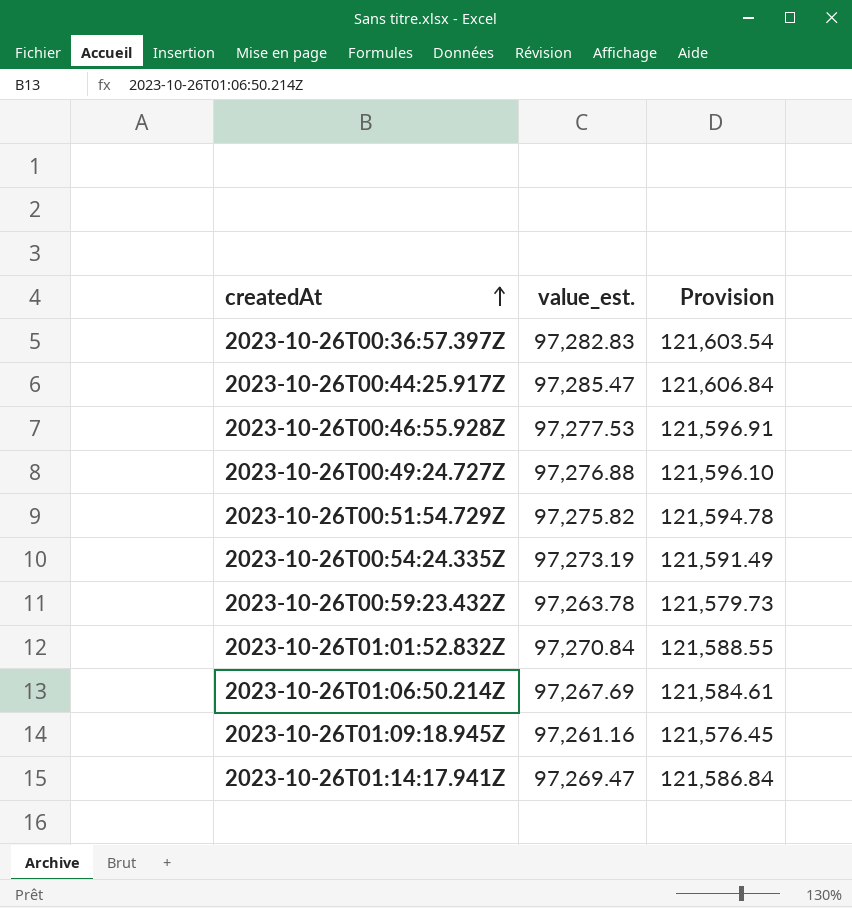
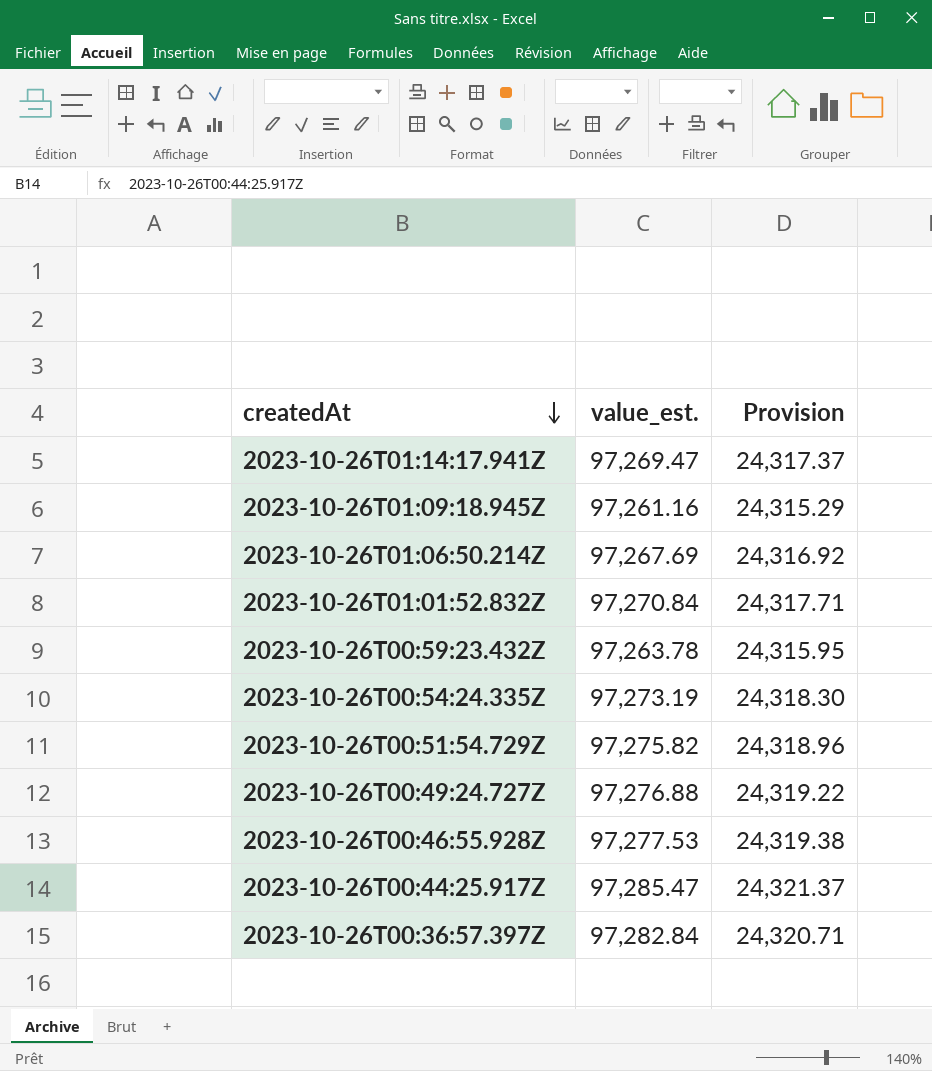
row order: createdAt ascending -> createdAt descending
column Provision | formula: [value_est.] * 1.25 -> [value_est.] * 0.25
2023-10-26T00:36:57.397Z | value_est.: 97,282.83 -> 97,282.84

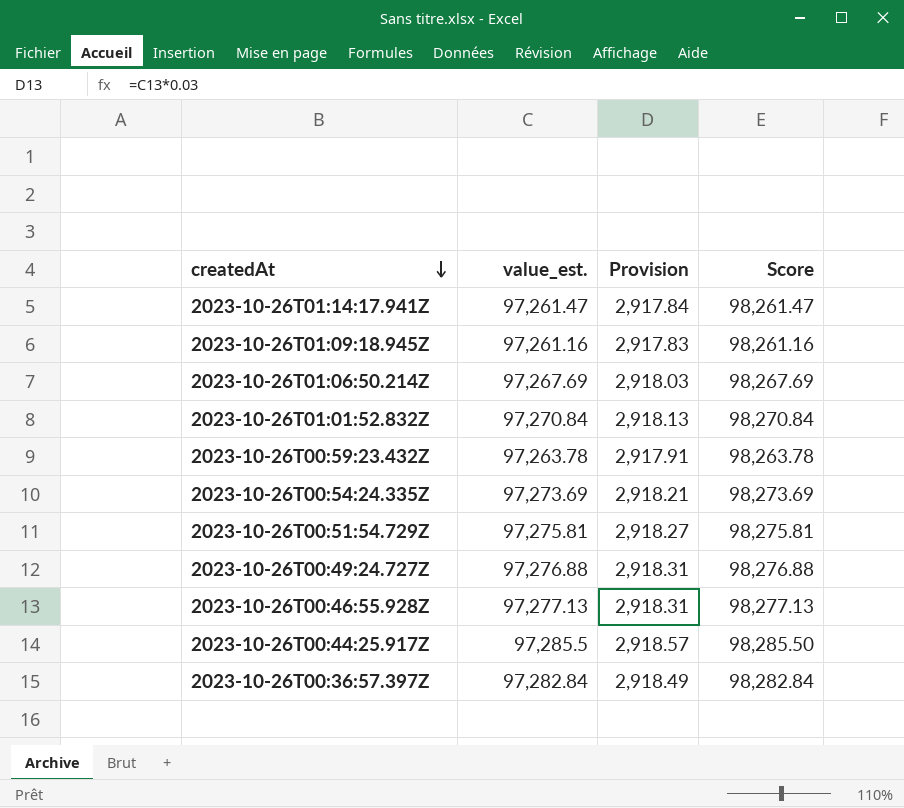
column Provision | formula: [value_est.] * 0.25 -> [value_est.] * 0.03
column Score | formula: none -> [value_est.] + 1000
2023-10-26T01:14:17.941Z | value_est.: 97,269.47 -> 97,261.47
2023-10-26T00:54:24.335Z | value_est.: 97,273.19 -> 97,273.69
2023-10-26T00:51:54.729Z | value_est.: 97,275.82 -> 97,275.81
2023-10-26T00:46:55.928Z | value_est.: 97,277.53 -> 97,277.13
2023-10-26T00:44:25.917Z | value_est.: 97,285.47 -> 97,285.5

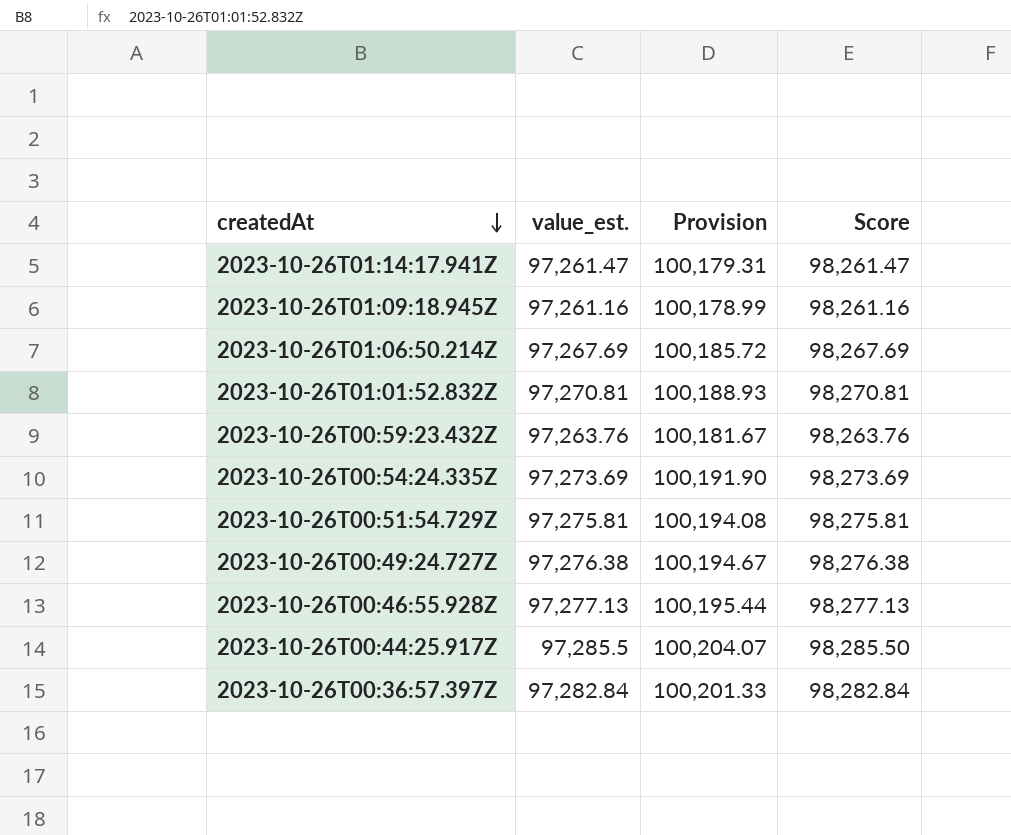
column Provision | formula: [value_est.] * 0.03 -> [value_est.] * 1.03
2023-10-26T01:01:52.832Z | value_est.: 97,270.84 -> 97,270.81
2023-10-26T01:01:52.832Z | Score: 98,270.84 -> 98,270.81
2023-10-26T00:59:23.432Z | value_est.: 97,263.78 -> 97,263.76
2023-10-26T00:59:23.432Z | Score: 98,263.78 -> 98,263.76
2023-10-26T00:49:24.727Z | value_est.: 97,276.88 -> 97,276.38
2023-10-26T00:49:24.727Z | Score: 98,276.88 -> 98,276.38

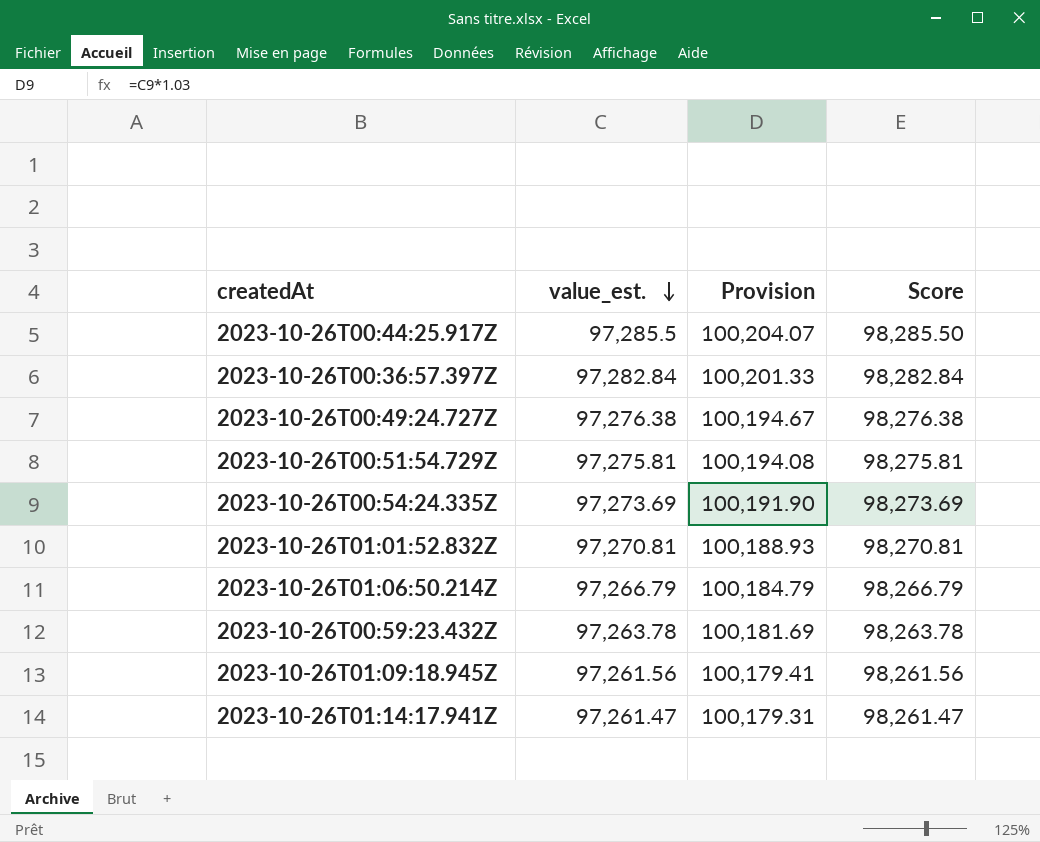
row order: createdAt descending -> value_est. descending
row 2023-10-26T00:46:55.928Z: 97,277.13 | 100,195.44 | 98,277.13 -> none
2023-10-26T01:06:50.214Z | value_est.: 97,267.69 -> 97,266.79
2023-10-26T01:06:50.214Z | Provision: 100,185.72 -> 100,184.79
2023-10-26T01:06:50.214Z | Score: 98,267.69 -> 98,266.79
2023-10-26T00:59:23.432Z | value_est.: 97,263.76 -> 97,263.78
2023-10-26T00:59:23.432Z | Provision: 100,181.67 -> 100,181.69
2023-10-26T00:59:23.432Z | Score: 98,263.76 -> 98,263.78
2023-10-26T01:09:18.945Z | value_est.: 97,261.16 -> 97,261.56
2023-10-26T01:09:18.945Z | Provision: 100,178.99 -> 100,179.41
2023-10-26T01:09:18.945Z | Score: 98,261.16 -> 98,261.56

